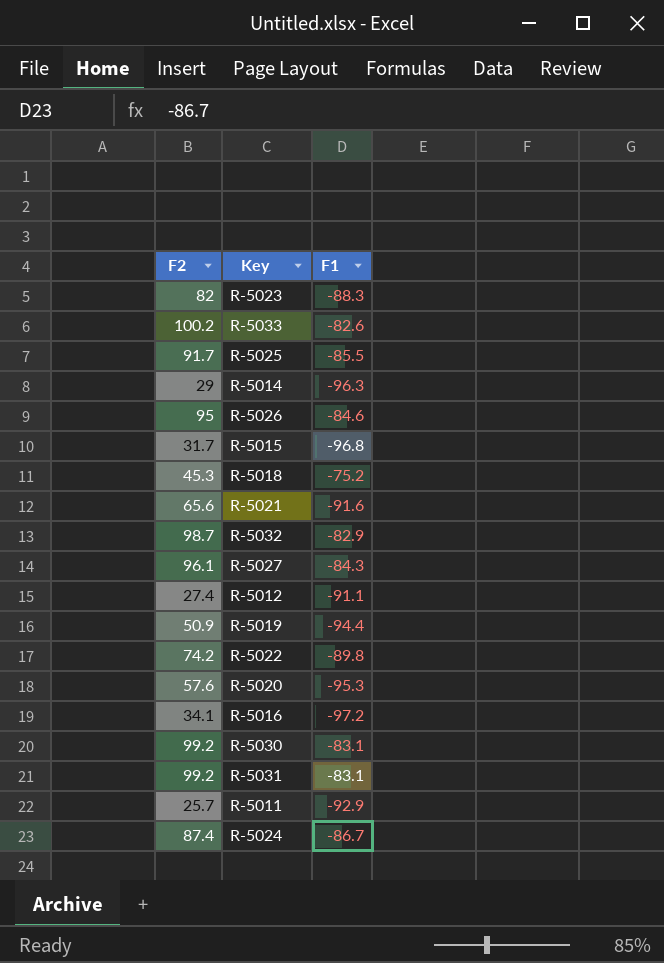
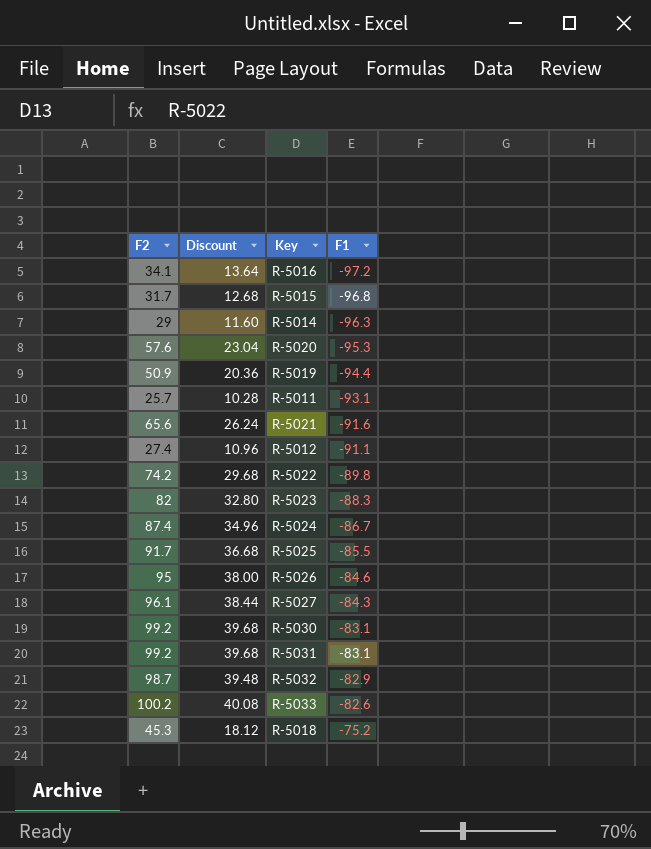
row order: none -> F1 ascending
column Discount | formula: none -> [F2] * 0.4
R-5011 | F1: -92.9 -> -93.1

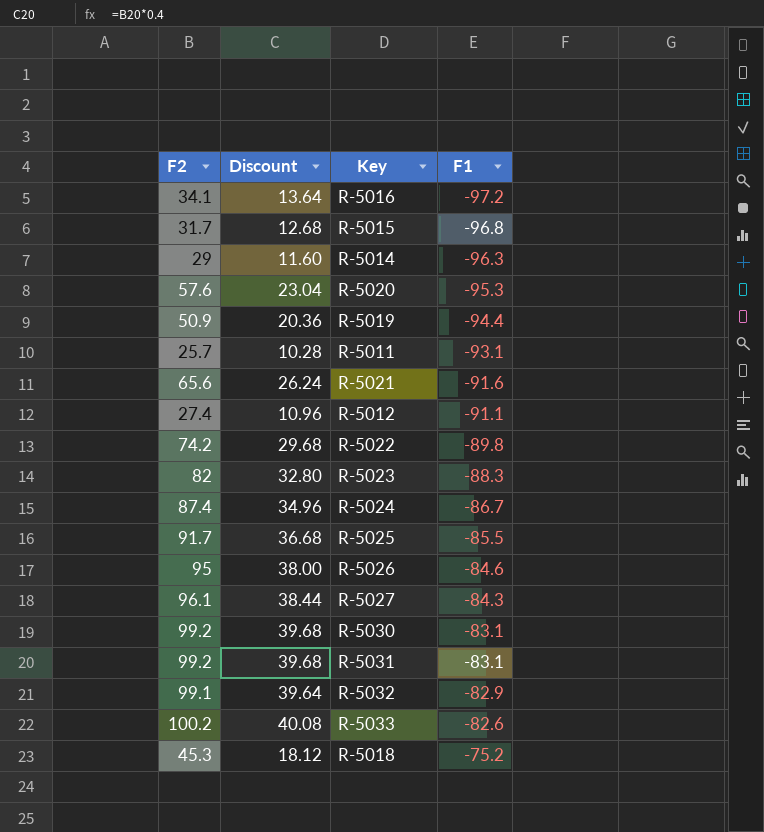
R-5032 | F2: 98.7 -> 99.1
R-5032 | Discount: 39.48 -> 39.64

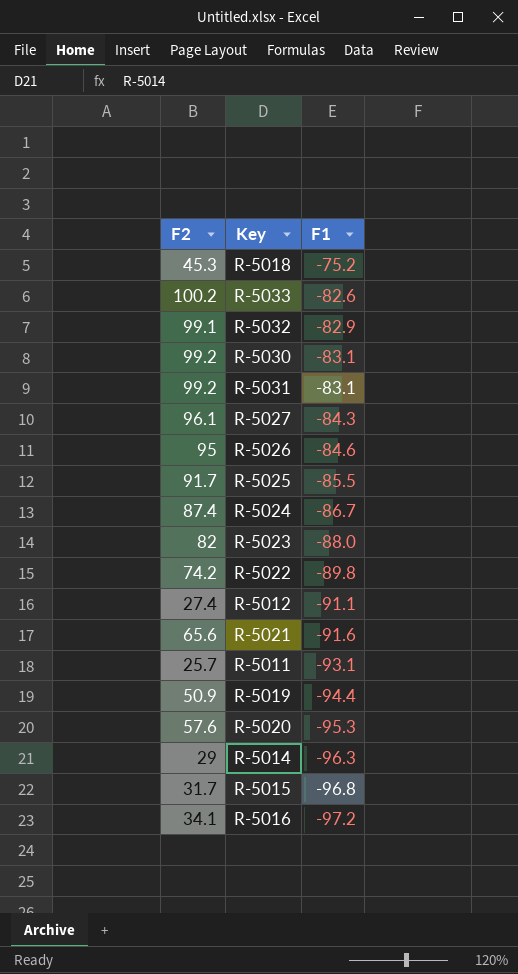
row order: F1 ascending -> F1 descending
column Discount | formula: [F2] * 0.4 -> none
R-5023 | F1: -88.3 -> -88.0

